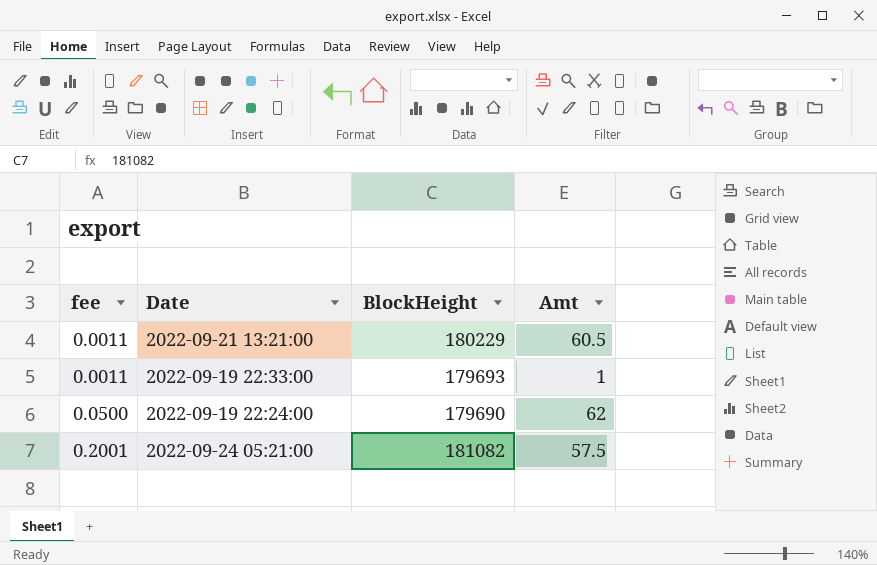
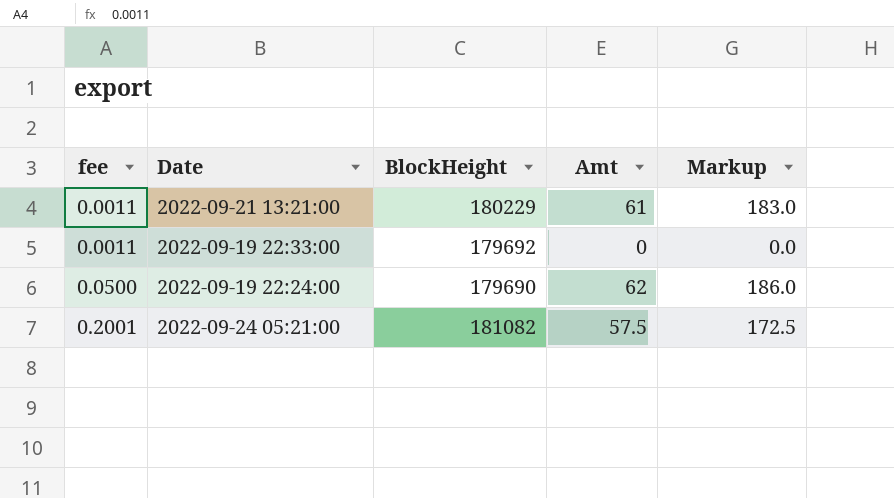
column Markup | formula: none -> [Amt] * 3
2022-09-21 13:21:00 | Amt: 60.5 -> 61
2022-09-19 22:33:00 | BlockHeight: 179693 -> 179692
2022-09-19 22:33:00 | Amt: 1 -> 0

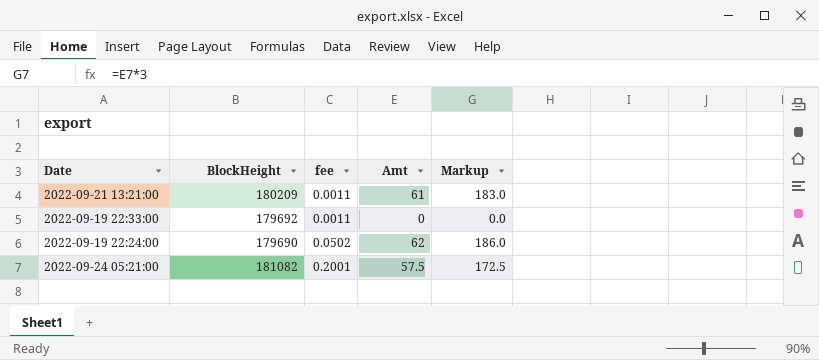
column fee | position: 1 -> 3
2022-09-21 13:21:00 | BlockHeight: 180229 -> 180209
2022-09-19 22:24:00 | fee: 0.0500 -> 0.0502

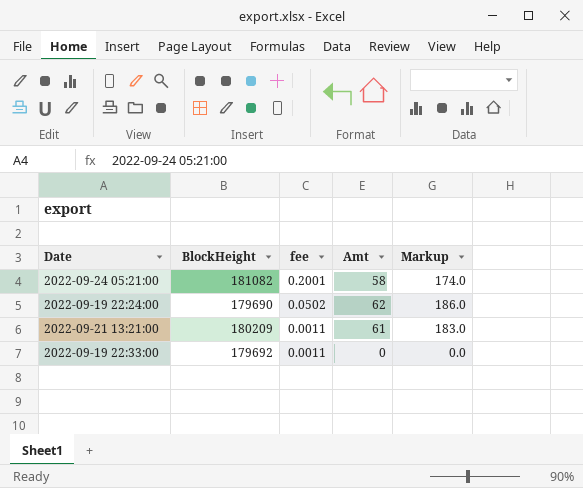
row order: fee ascending -> fee descending
2022-09-24 05:21:00 | Amt: 57.5 -> 58
2022-09-24 05:21:00 | Markup: 172.5 -> 174.0

